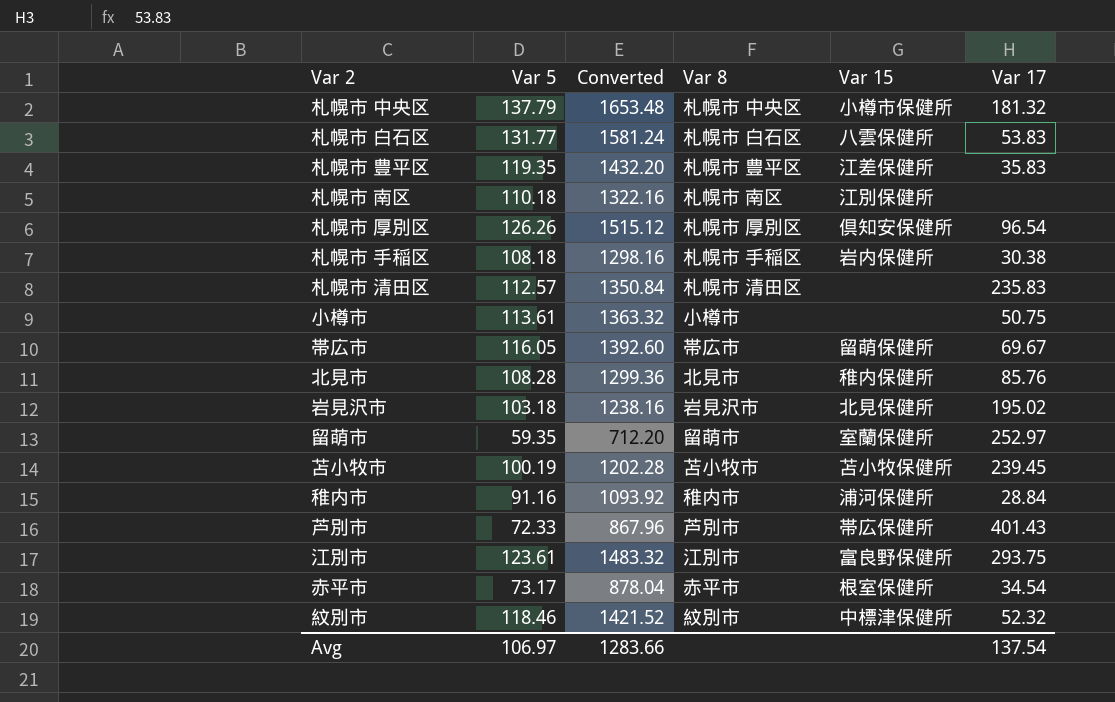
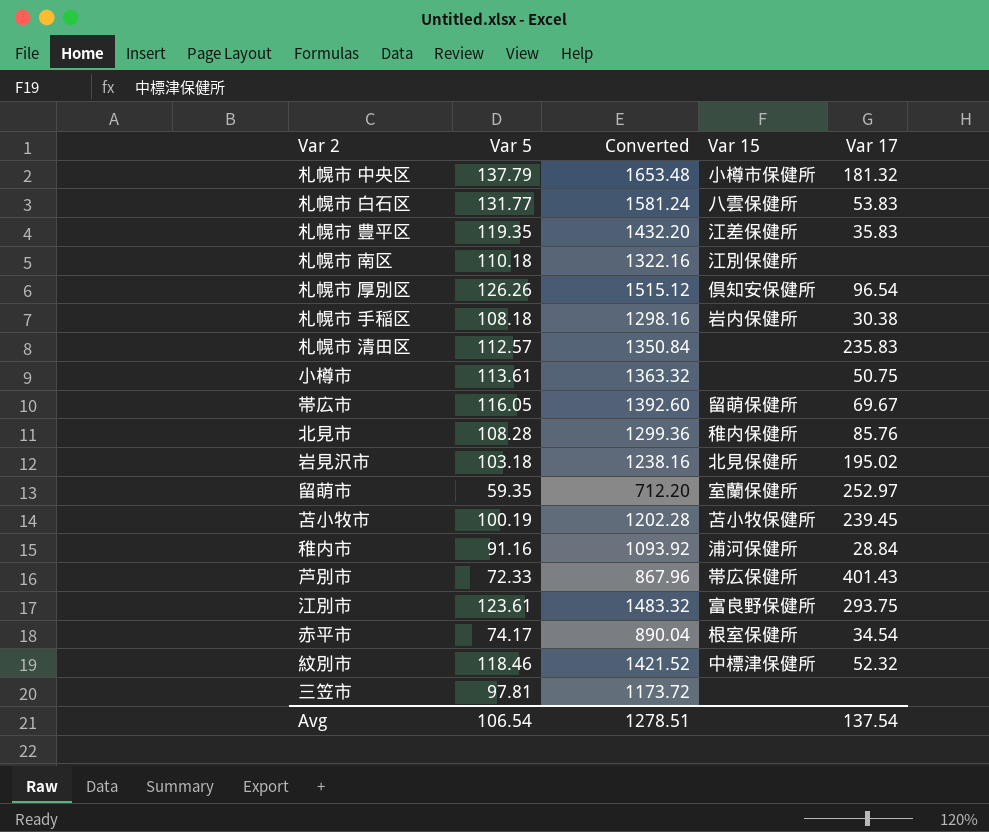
column Var 8 | position: 4 -> none
赤平市 | Var 5: 73.17 -> 74.17
赤平市 | Converted: 878.04 -> 890.04
row 三笠市: none -> 97.81 | 1173.72 | none | none
Avg | Var 5: 106.97 -> 106.54
Avg | Converted: 1283.66 -> 1278.51

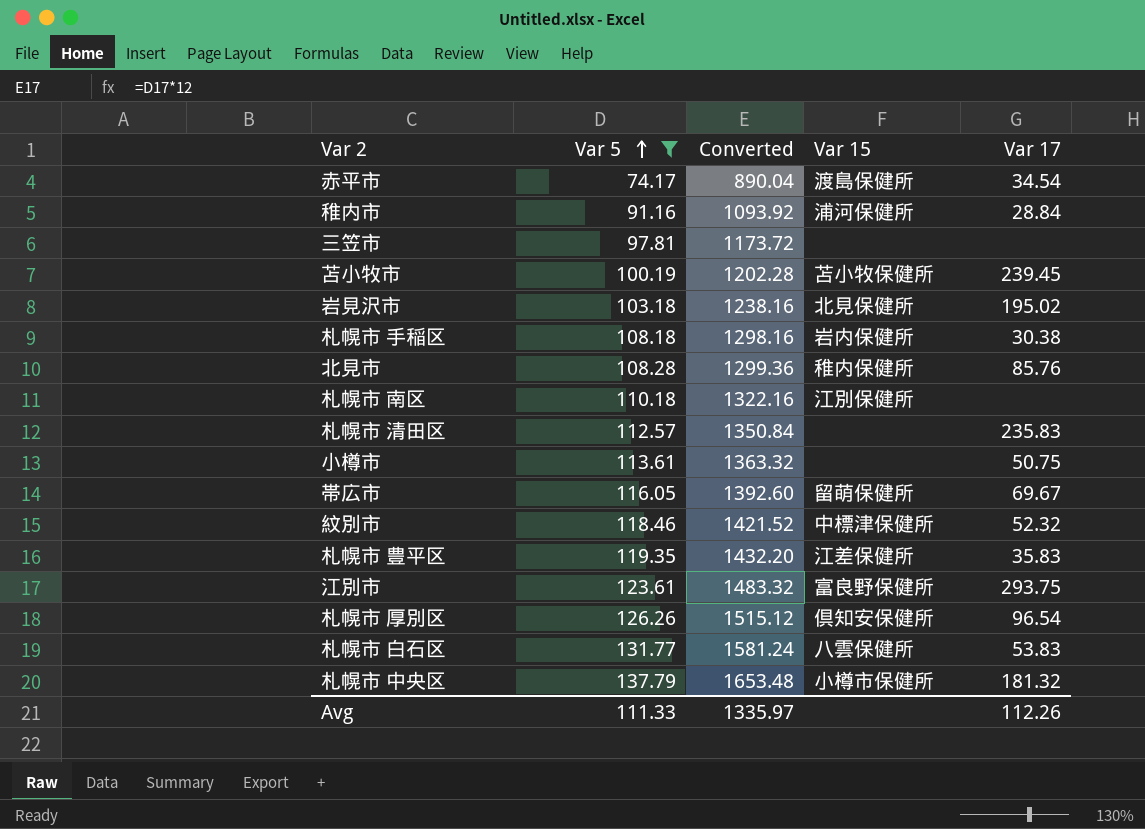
filter: none -> Var 5 >= 74.17
row order: none -> Var 5 ascending
赤平市 | Var 15: 根室保健所 -> 渡島保健所
Avg | Var 5: 106.54 -> 111.33
Avg | Converted: 1278.51 -> 1335.97
Avg | Var 17: 137.54 -> 112.26

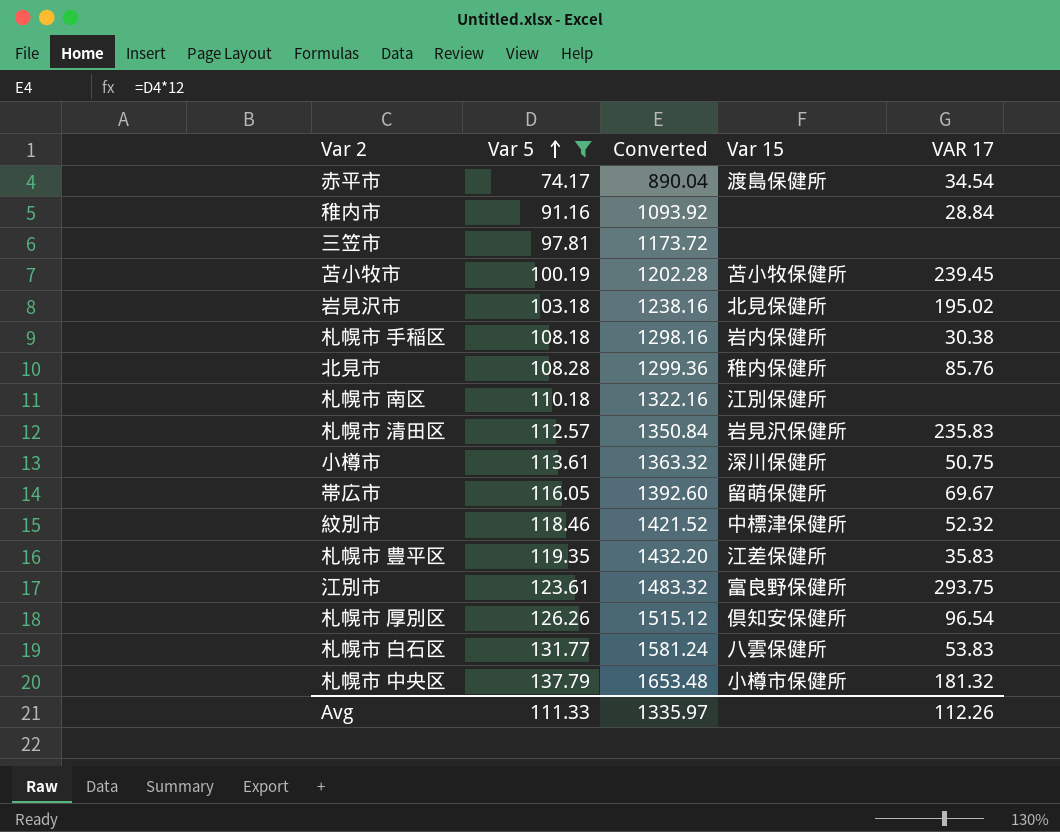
column name: Var 17 -> VAR 17
稚内市 | Var 15: 浦河保健所 -> none
札幌市 清田区 | Var 15: none -> 岩見沢保健所
小樽市 | Var 15: none -> 深川保健所

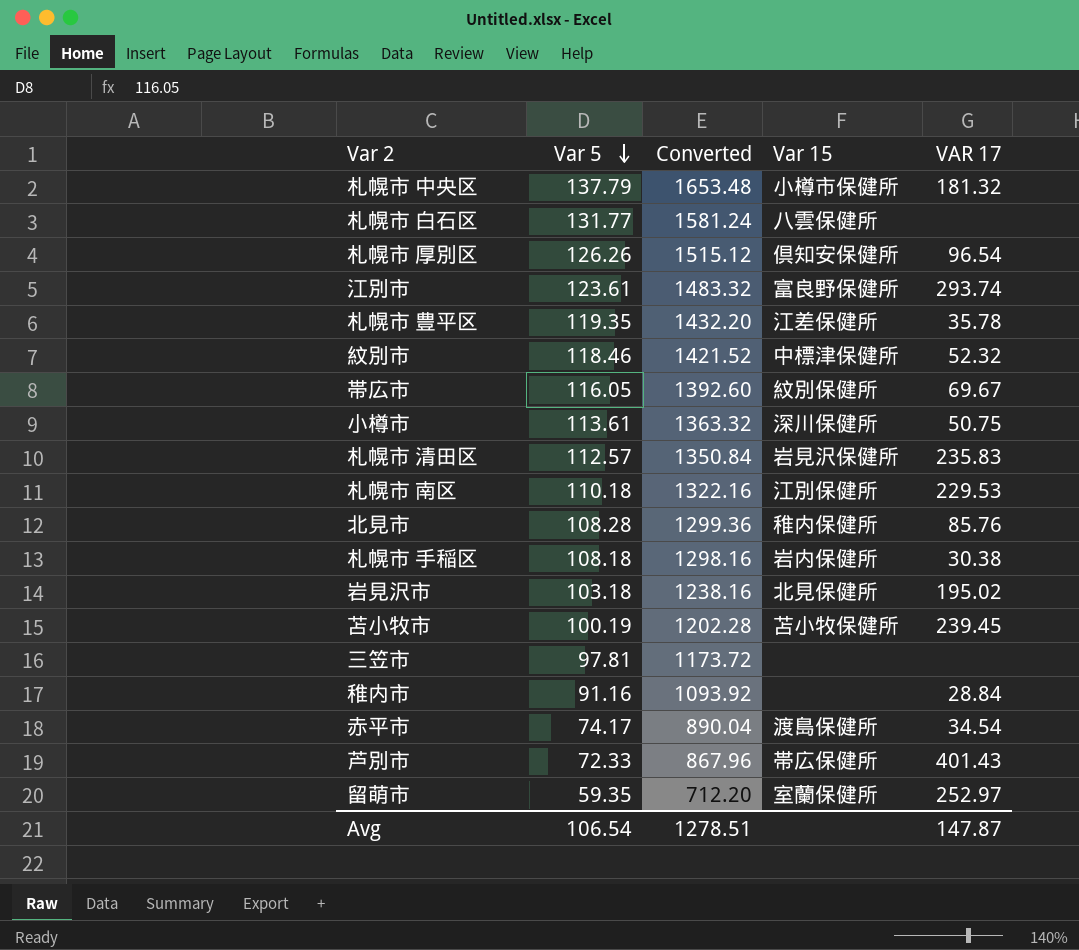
filter: Var 5 >= 74.17 -> none
row order: Var 5 ascending -> Var 5 descending
札幌市 白石区 | VAR 17: 53.83 -> none
江別市 | VAR 17: 293.75 -> 293.74
札幌市 豊平区 | VAR 17: 35.83 -> 35.78
帯広市 | Var 15: 留萌保健所 -> 紋別保健所
札幌市 南区 | VAR 17: none -> 229.53
Avg | Var 5: 111.33 -> 106.54
Avg | Converted: 1335.97 -> 1278.51
Avg | VAR 17: 112.26 -> 147.87

